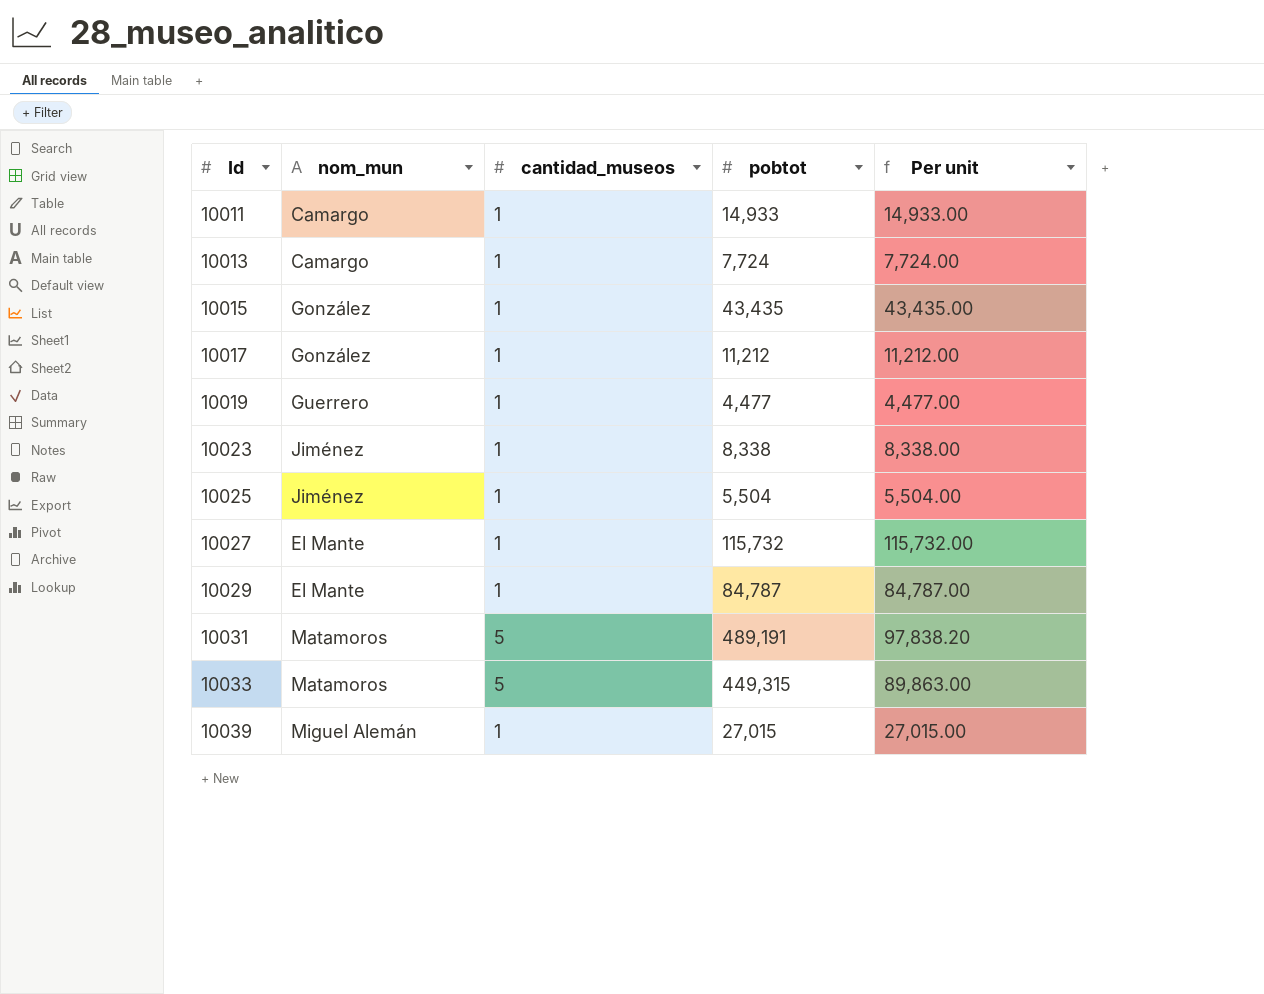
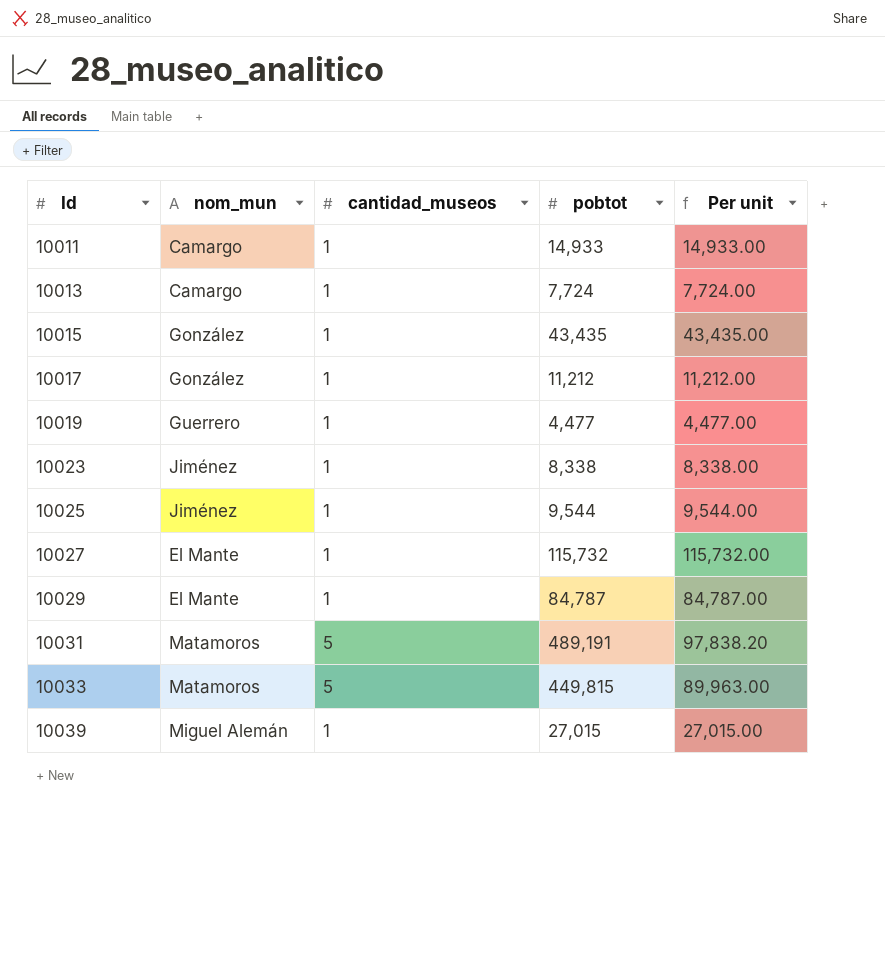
10025 | pobtot: 5,504 -> 9,544
10025 | Per unit: 5,504.00 -> 9,544.00
10033 | pobtot: 449,315 -> 449,815
10033 | Per unit: 89,863.00 -> 89,963.00

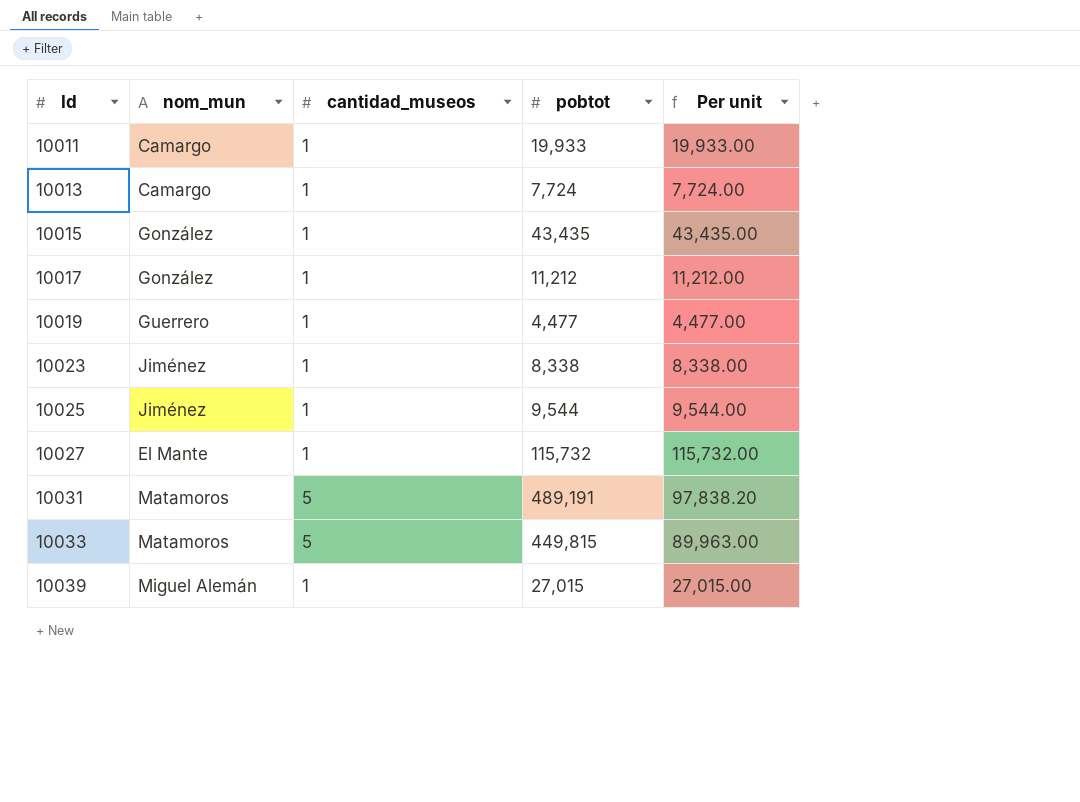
row 10029: El Mante | 1 | 84,787 | 84,787.00 -> none
10011 | pobtot: 14,933 -> 19,933
10011 | Per unit: 14,933.00 -> 19,933.00

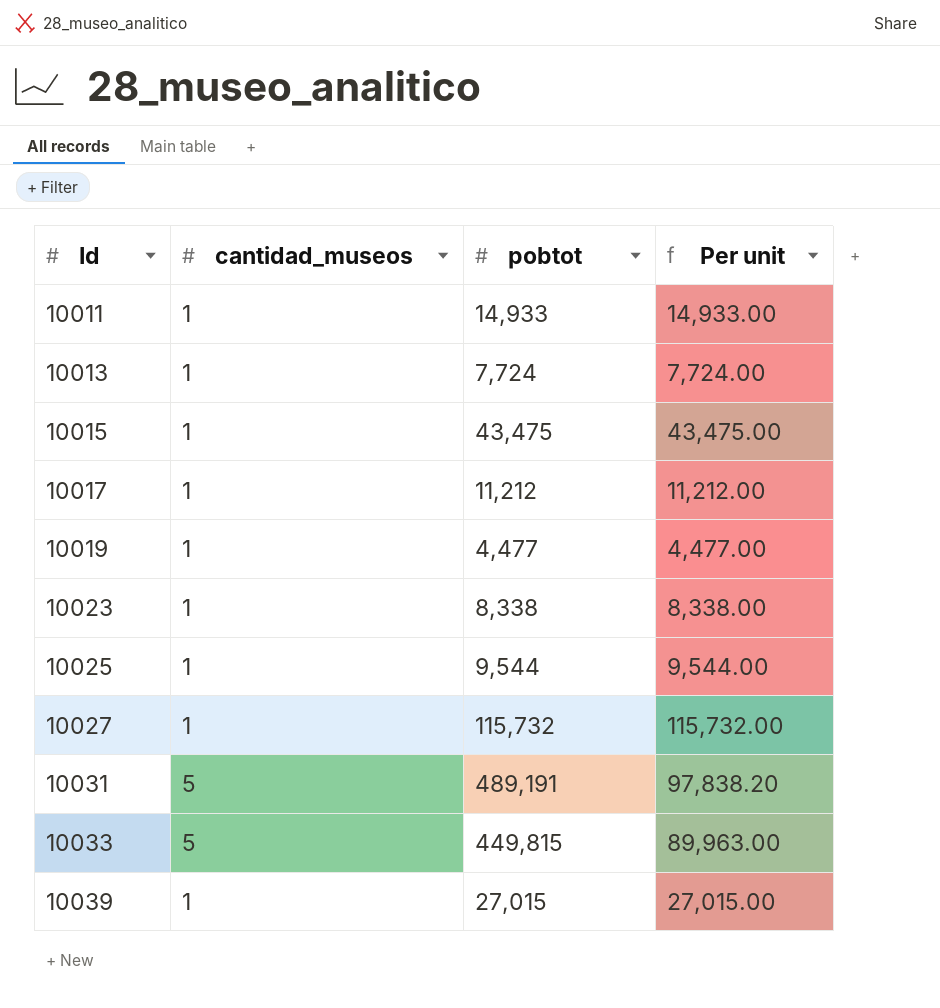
column nom_mun | position: 2 -> none
10011 | pobtot: 19,933 -> 14,933
10011 | Per unit: 19,933.00 -> 14,933.00
10015 | pobtot: 43,435 -> 43,475
10015 | Per unit: 43,435.00 -> 43,475.00

